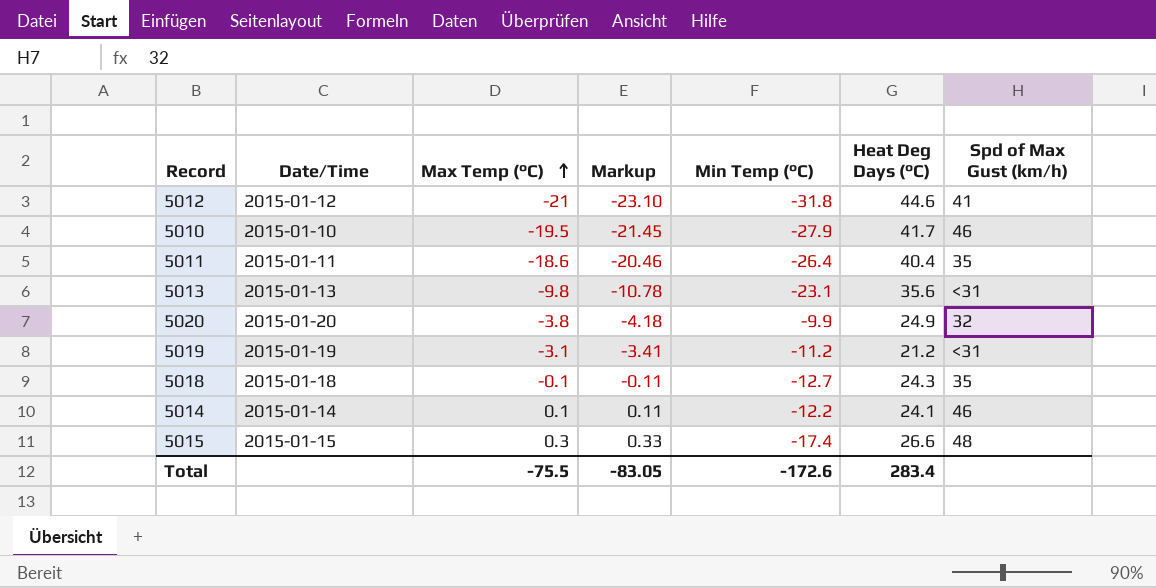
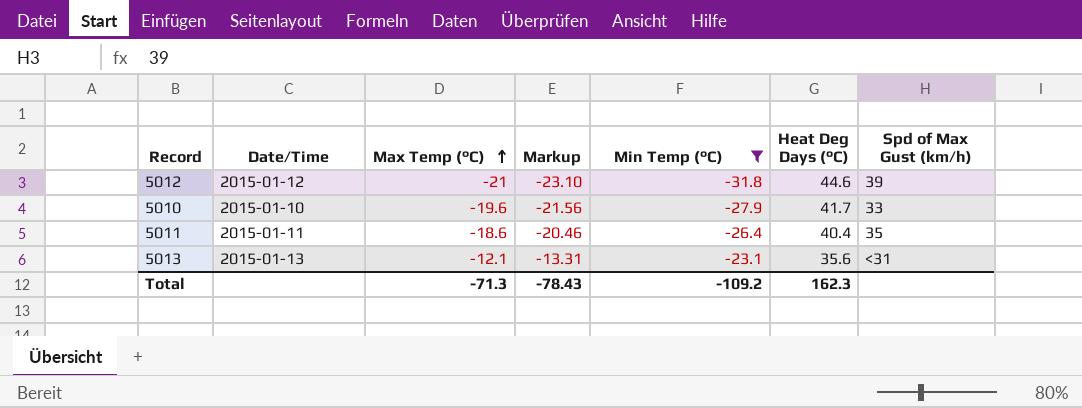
filter: none -> Min Temp (°C) <= -23.1
5012 | Spd of Max Gust (km/h): 41 -> 39
5010 | Max Temp (°C): -19.5 -> -19.6
5010 | Markup: -21.45 -> -21.56
5010 | Spd of Max Gust (km/h): 46 -> 33
5013 | Max Temp (°C): -9.8 -> -12.1
5013 | Markup: -10.78 -> -13.31
Total | Max Temp (°C): -75.5 -> -71.3
Total | Markup: -83.05 -> -78.43
Total | Min Temp (°C): -172.6 -> -109.2
Total | Heat Deg Days (°C): 283.4 -> 162.3

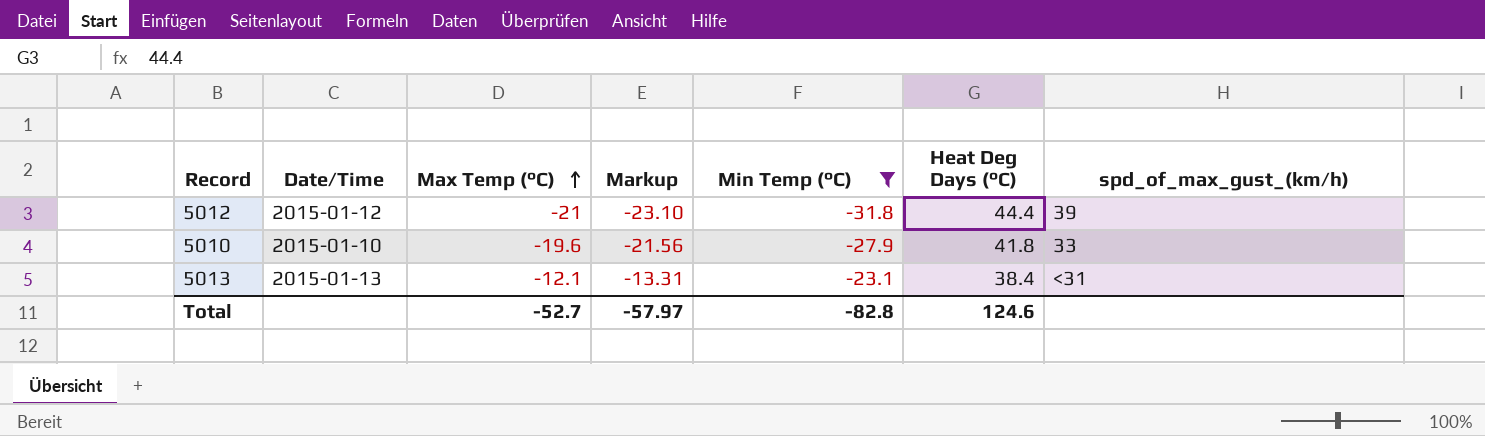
column name: Spd of Max Gust (km/h) -> spd_of_max_gust_(km/h)
row 5011: 2015-01-11 | -18.6 | -20.46 | -26.4 | 40.4 | 35 -> none
5012 | Heat Deg Days (°C): 44.6 -> 44.4
5010 | Heat Deg Days (°C): 41.7 -> 41.8
5013 | Heat Deg Days (°C): 35.6 -> 38.4
Total | Max Temp (°C): -71.3 -> -52.7
Total | Markup: -78.43 -> -57.97
Total | Min Temp (°C): -109.2 -> -82.8
Total | Heat Deg Days (°C): 162.3 -> 124.6

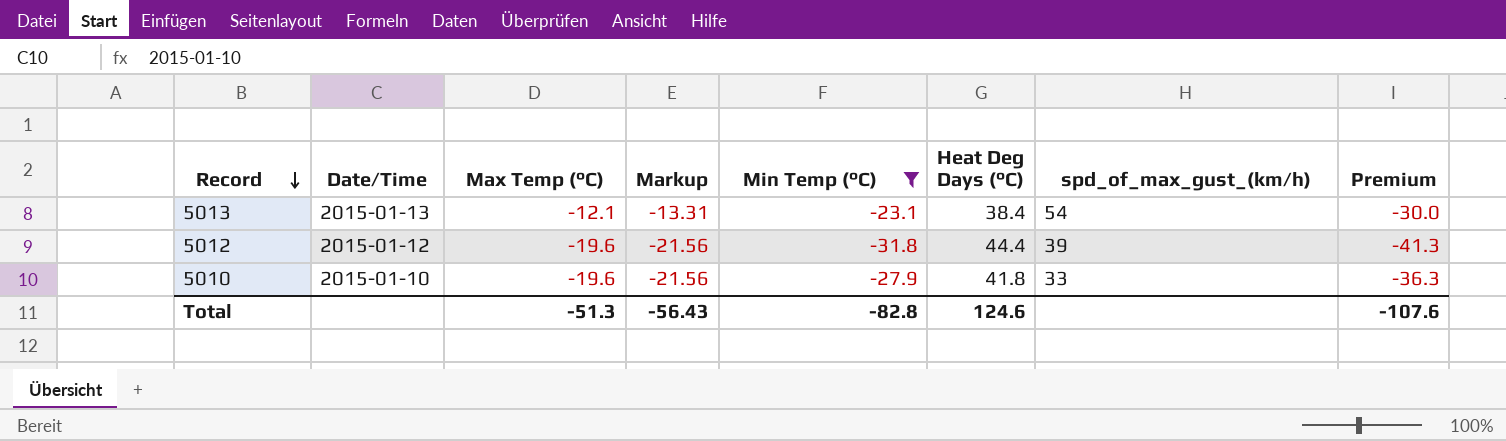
row order: Max Temp (°C) ascending -> Record descending
column Premium | formula: none -> [Min Temp (°C)] * 1.3
5013 | spd_of_max_gust_(km/h): <31 -> 54
5012 | Max Temp (°C): -21 -> -19.6
5012 | Markup: -23.10 -> -21.56
Total | Max Temp (°C): -52.7 -> -51.3
Total | Markup: -57.97 -> -56.43

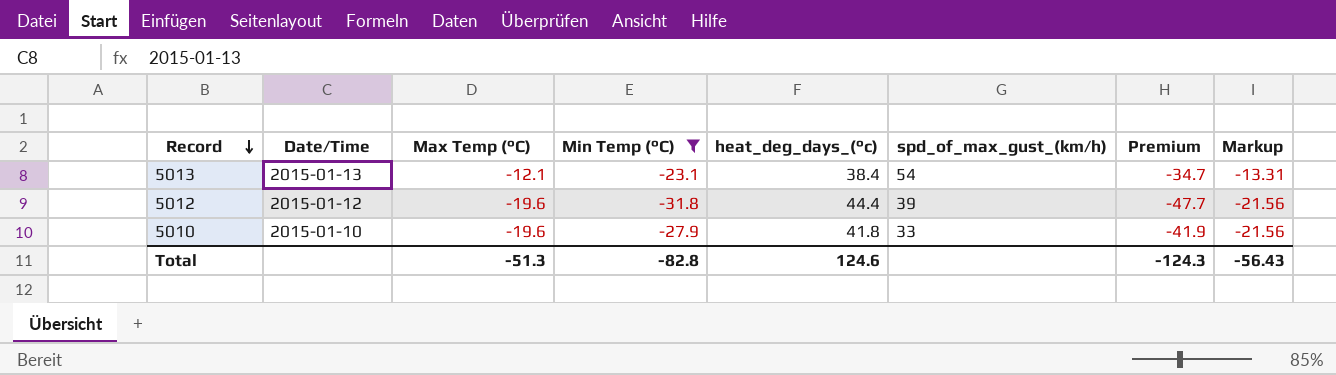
column name: Heat Deg Days (°C) -> heat_deg_days_(°c)
column Premium | formula: [Min Temp (°C)] * 1.3 -> [Min Temp (°C)] * 1.5
column Markup | position: 4 -> 8
Total | Premium: -107.6 -> -124.3

